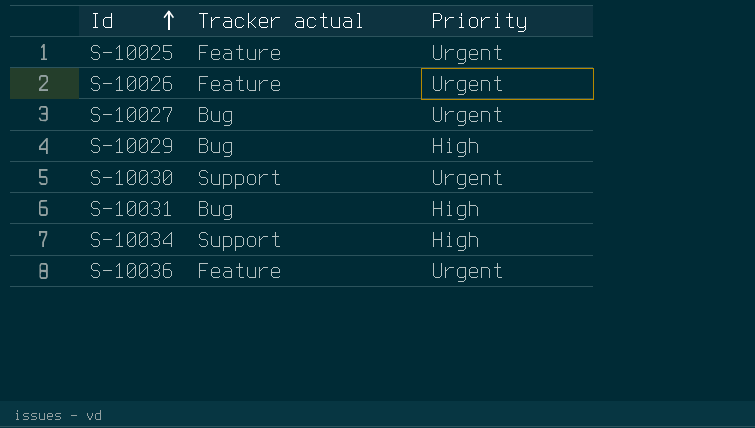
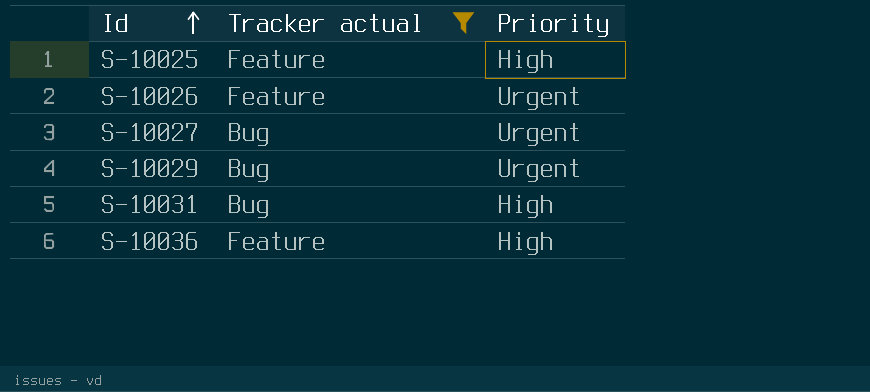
filter: none -> Tracker actual != Support
S-10025 | Priority: Urgent -> High
S-10029 | Priority: High -> Urgent
S-10036 | Priority: Urgent -> High

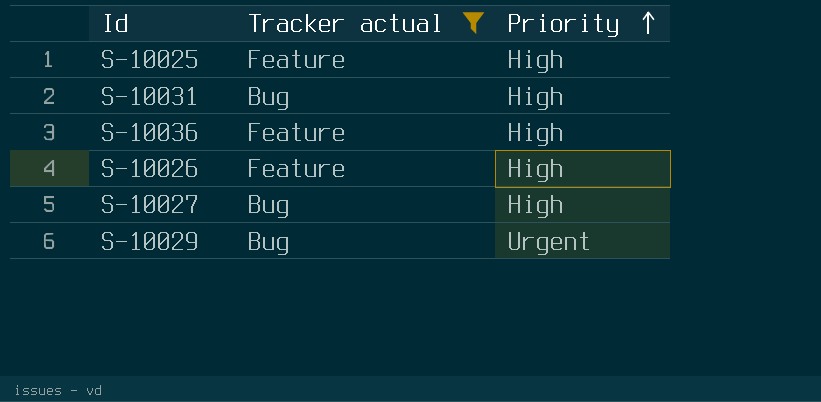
row order: Id ascending -> Priority ascending
S-10026 | Priority: Urgent -> High
S-10027 | Priority: Urgent -> High

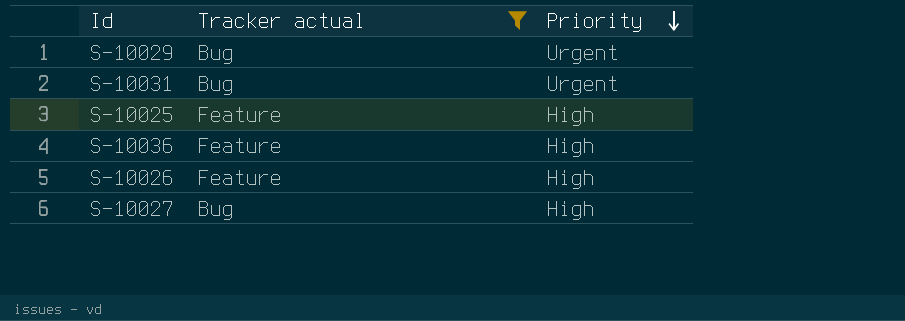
row order: Priority ascending -> Priority descending
S-10031 | Priority: High -> Urgent

